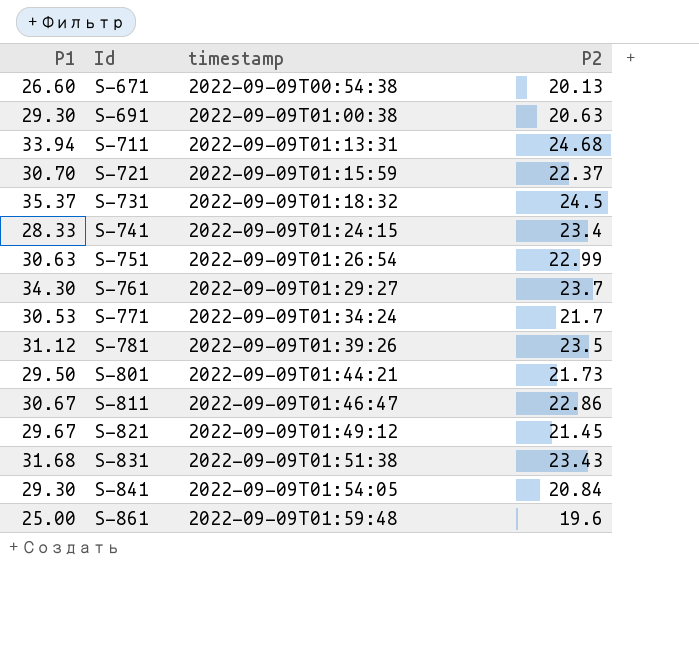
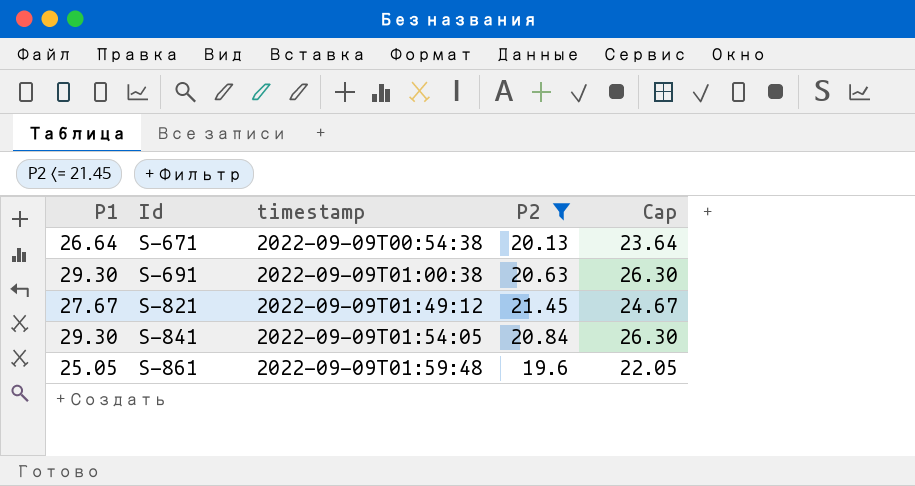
filter: none -> P2 <= 21.45
column Cap | formula: none -> [P1] - 3
S-671 | P1: 26.60 -> 26.64
S-821 | P1: 29.67 -> 27.67
S-861 | P1: 25.00 -> 25.05

